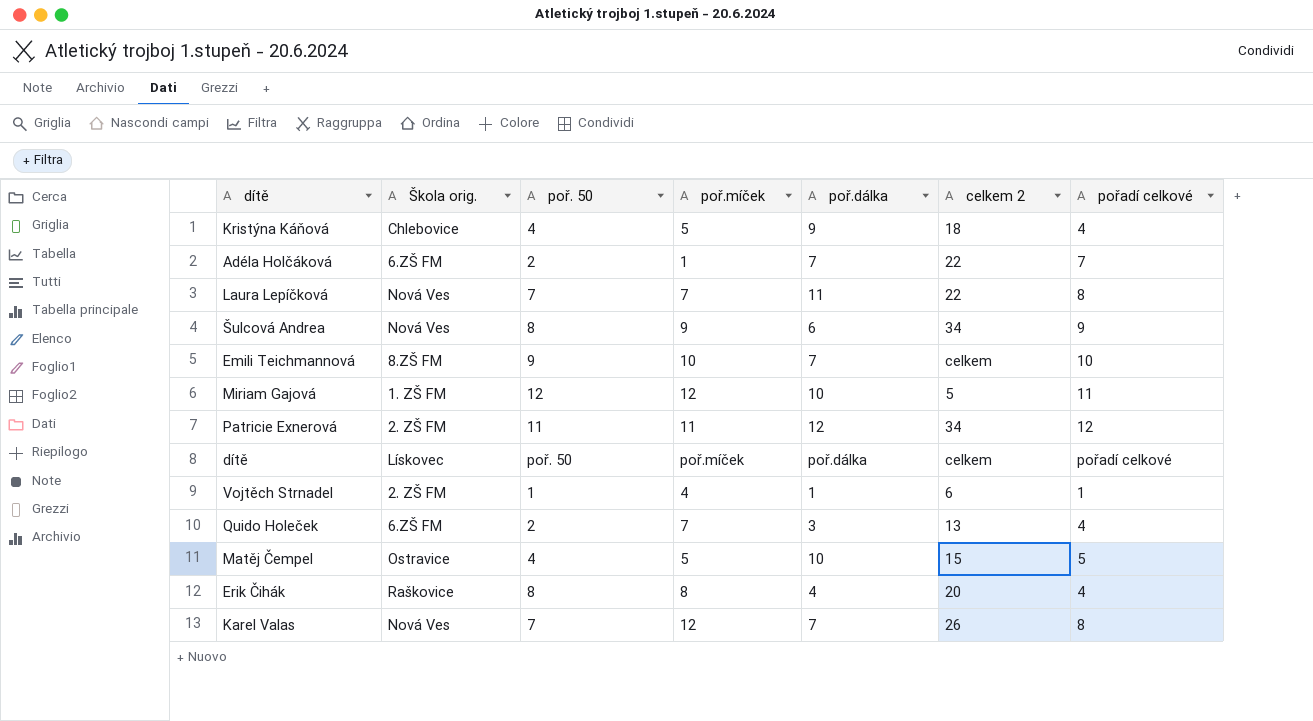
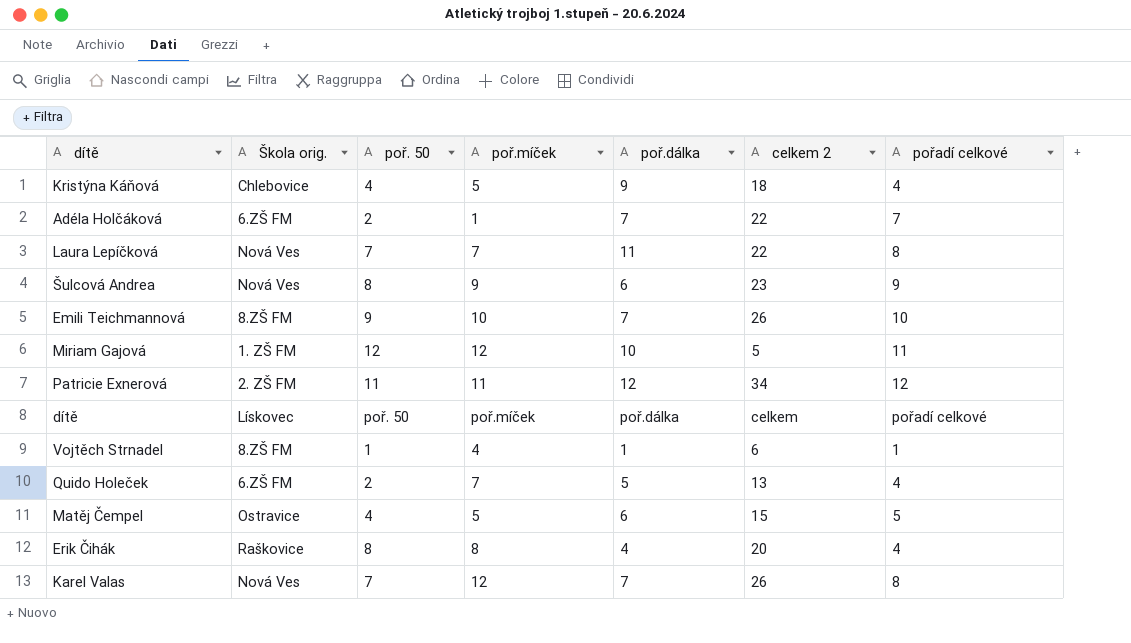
Šulcová Andrea | celkem 2: 34 -> 23
Emili Teichmannová | celkem 2: celkem -> 26
Vojtěch Strnadel | Škola orig.: 2. ZŠ FM -> 8.ZŠ FM
Quido Holeček | poř.dálka: 3 -> 5
Matěj Čempel | poř.dálka: 10 -> 6

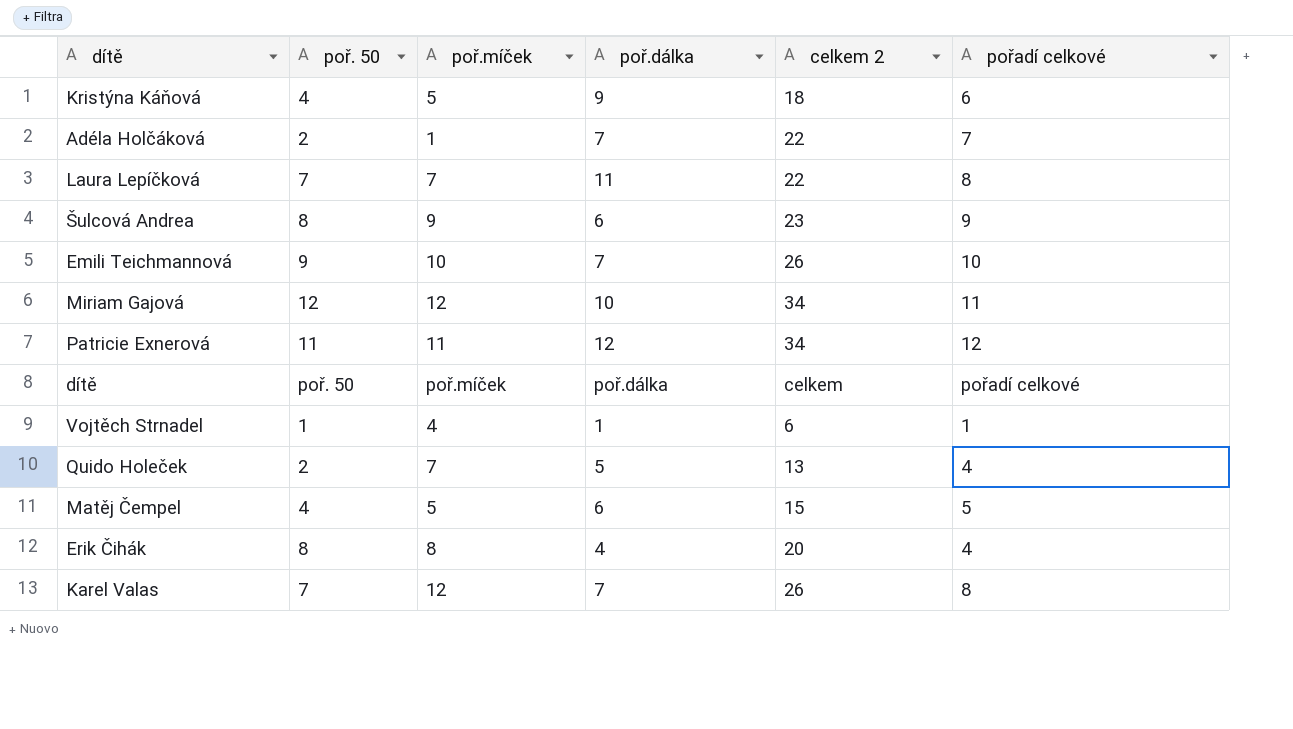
column Škola orig. | position: 2 -> none
Kristýna Káňová | pořadí celkové: 4 -> 6
Miriam Gajová | celkem 2: 5 -> 34

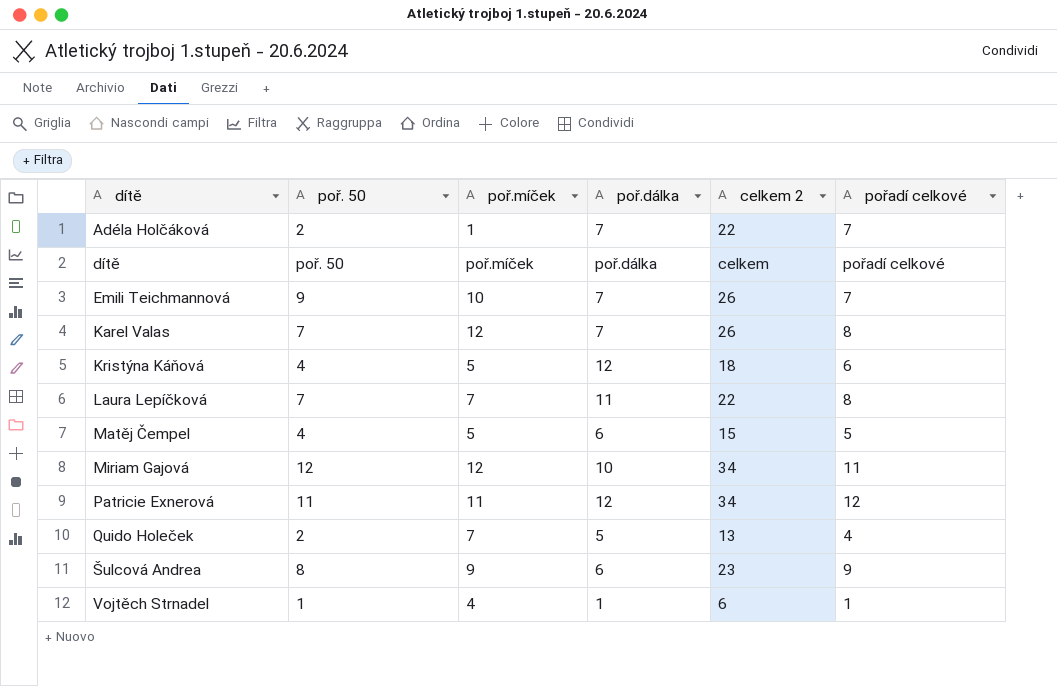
row order: none -> dítě ascending
row Erik Čihák: 8 | 8 | 4 | 20 | 4 -> none
Emili Teichmannová | pořadí celkové: 10 -> 7
Kristýna Káňová | poř.dálka: 9 -> 12

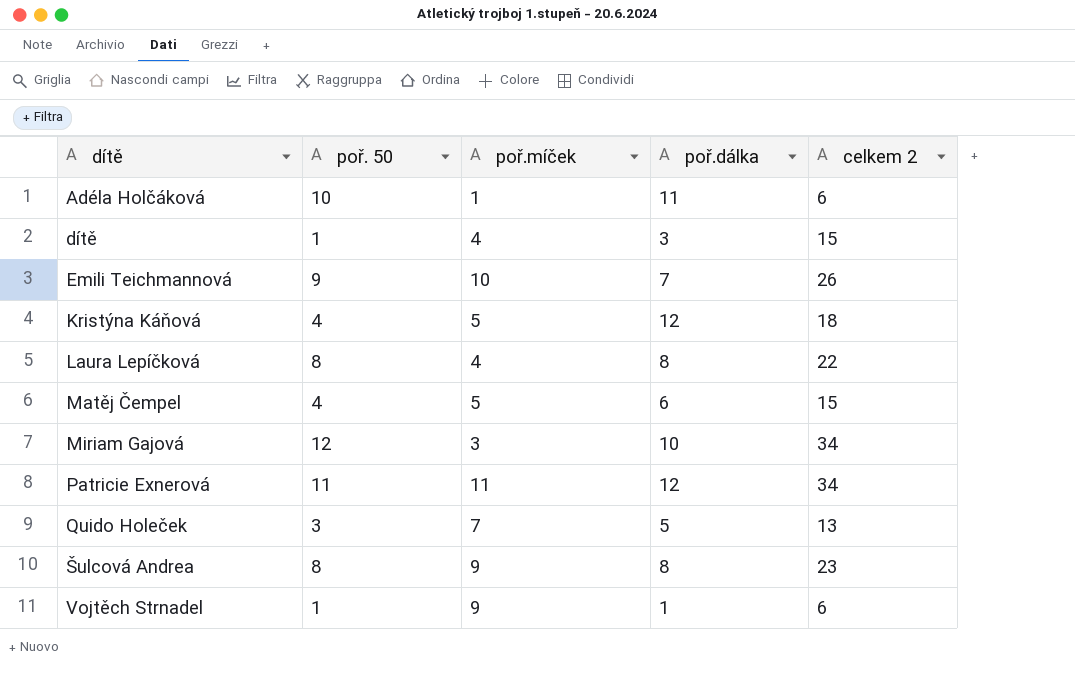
column pořadí celkové | position: 6 -> none
row Karel Valas: 7 | 12 | 7 | 26 | 8 -> none
Adéla Holčáková | poř. 50: 2 -> 10
Adéla Holčáková | poř.dálka: 7 -> 11
Adéla Holčáková | celkem 2: 22 -> 6
dítě | poř. 50: poř. 50 -> 1
dítě | poř.míček: poř.míček -> 4
dítě | poř.dálka: poř.dálka -> 3
dítě | celkem 2: celkem -> 15
Laura Lepíčková | poř. 50: 7 -> 8
Laura Lepíčková | poř.míček: 7 -> 4
Laura Lepíčková | poř.dálka: 11 -> 8
Miriam Gajová | poř.míček: 12 -> 3
Quido Holeček | poř. 50: 2 -> 3
Šulcová Andrea | poř.dálka: 6 -> 8
Vojtěch Strnadel | poř.míček: 4 -> 9

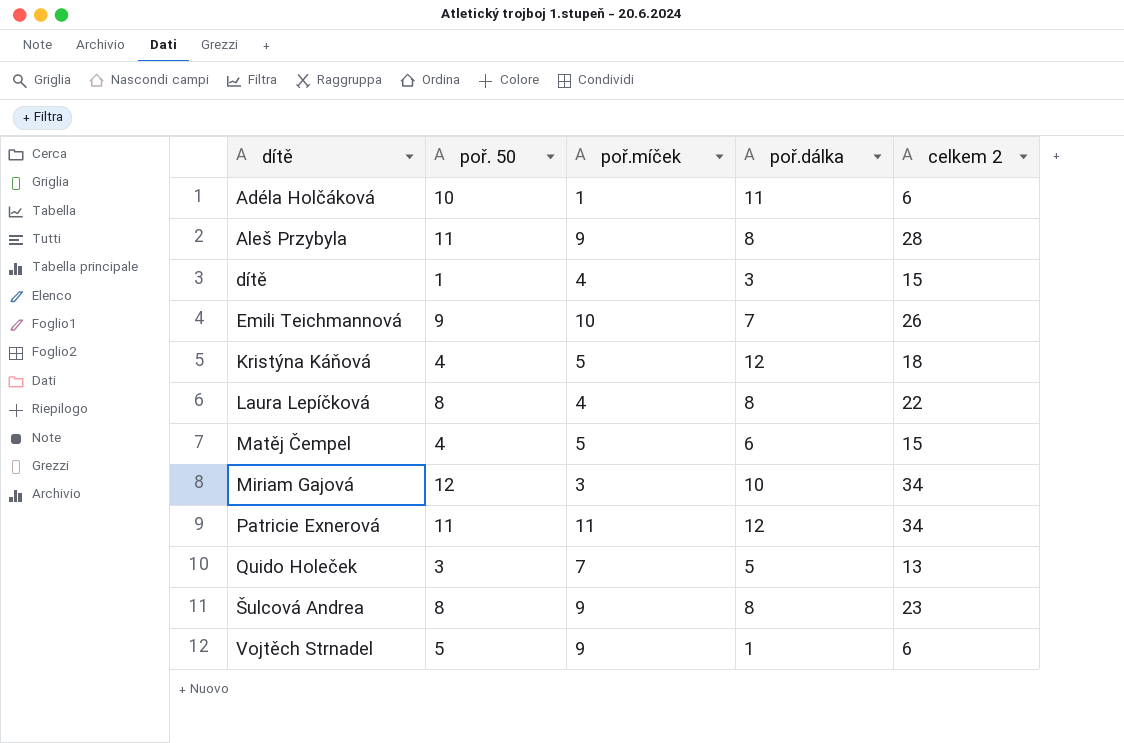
row Aleš Przybyla: none -> 11 | 9 | 8 | 28
Vojtěch Strnadel | poř. 50: 1 -> 5

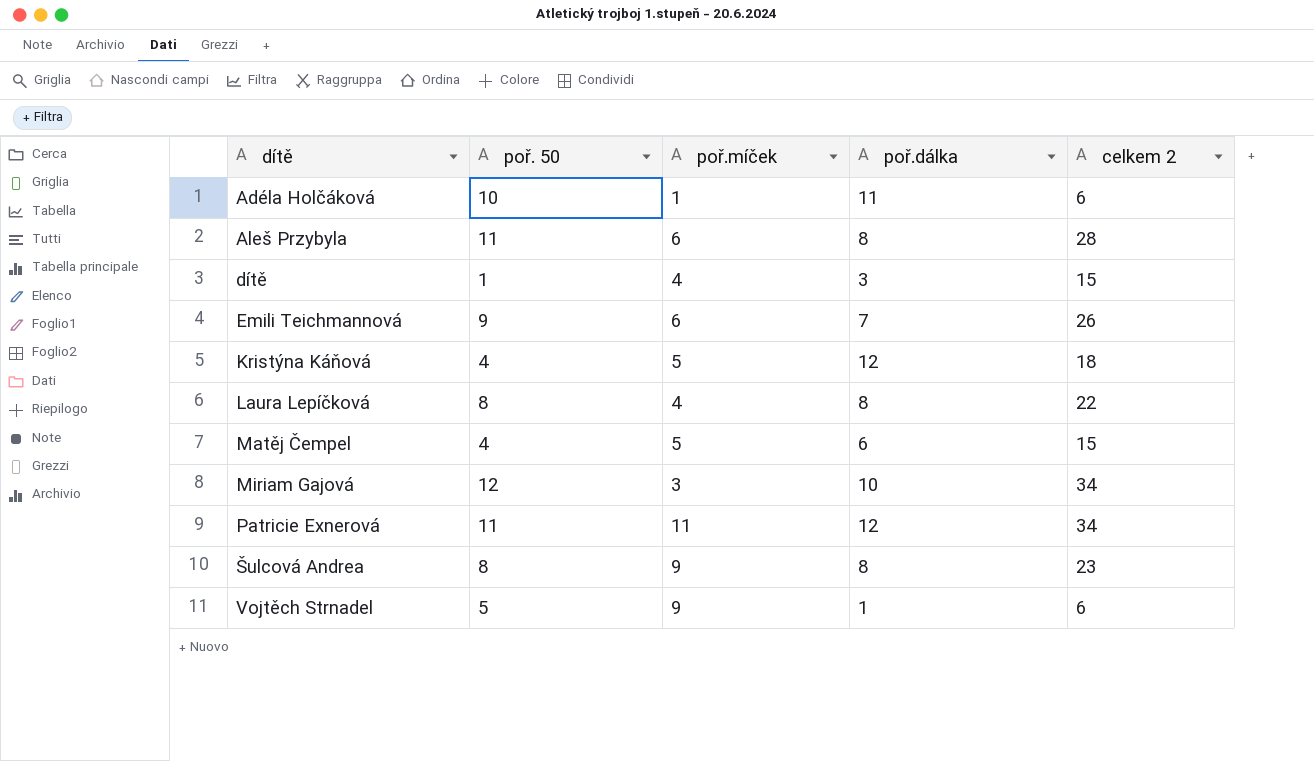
row Quido Holeček: 3 | 7 | 5 | 13 -> none
Aleš Przybyla | poř.míček: 9 -> 6
Emili Teichmannová | poř.míček: 10 -> 6

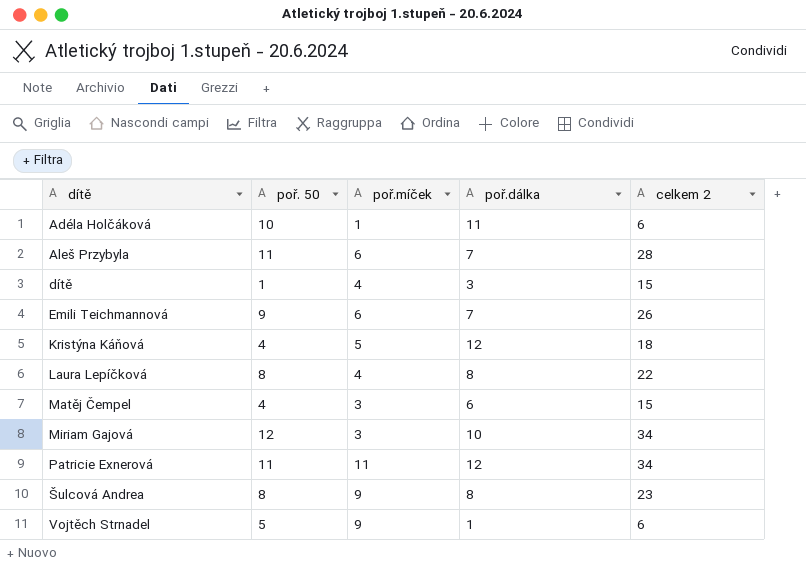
Aleš Przybyla | poř.dálka: 8 -> 7
Matěj Čempel | poř.míček: 5 -> 3

